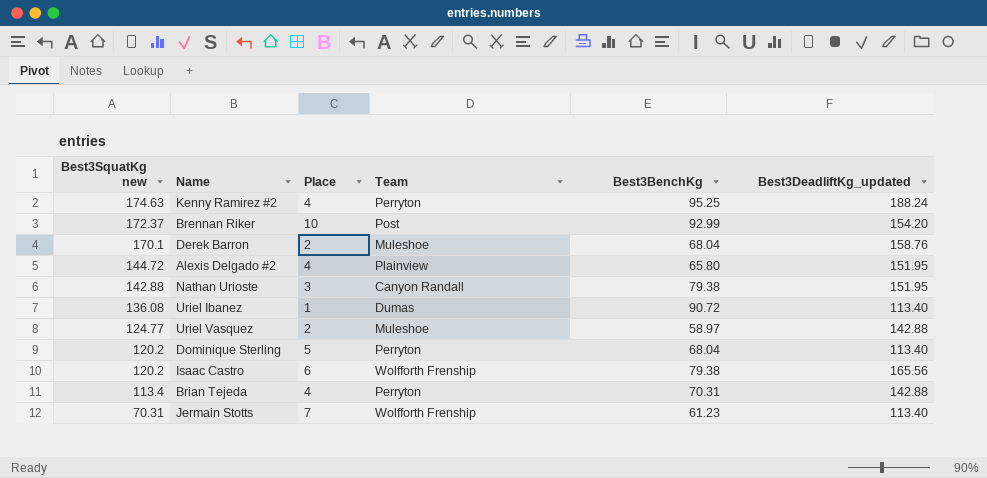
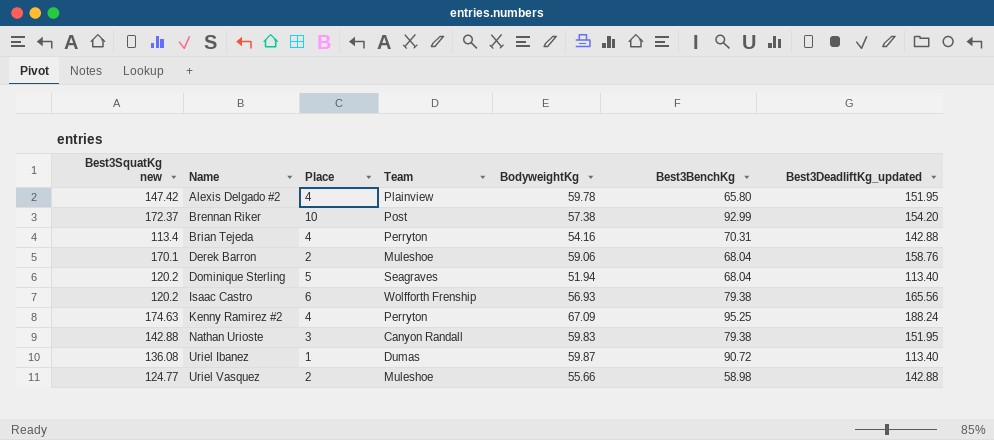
row order: Best3SquatKg new descending -> Name ascending
column BodyweightKg | position: none -> 5
row Jermain Stotts: 70.31 | 7 | Wolfforth Frenship | 61.23 | 113.40 -> none
Alexis Delgado #2 | Best3SquatKg new: 144.72 -> 147.42
Dominique Sterling | Team: Perryton -> Seagraves
Uriel Vasquez | Best3BenchKg: 58.97 -> 58.98

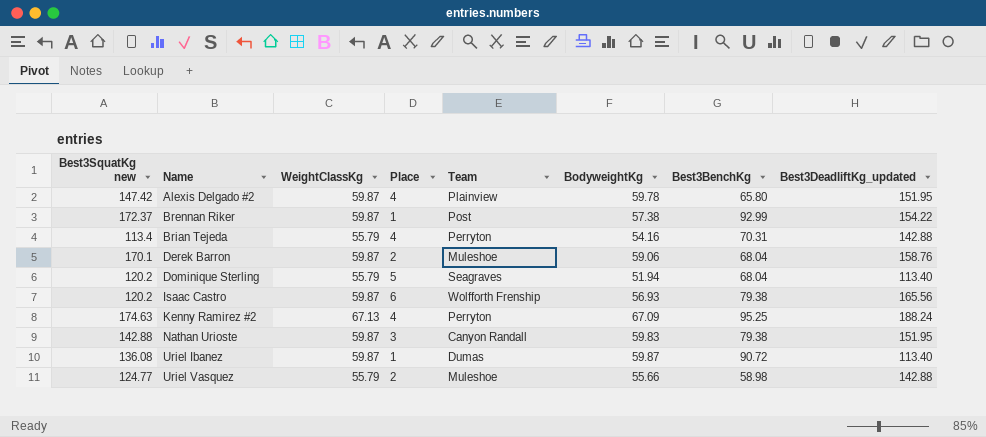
column WeightClassKg | position: none -> 3
Brennan Riker | Place: 10 -> 1
Brennan Riker | Best3DeadliftKg_updated: 154.20 -> 154.22

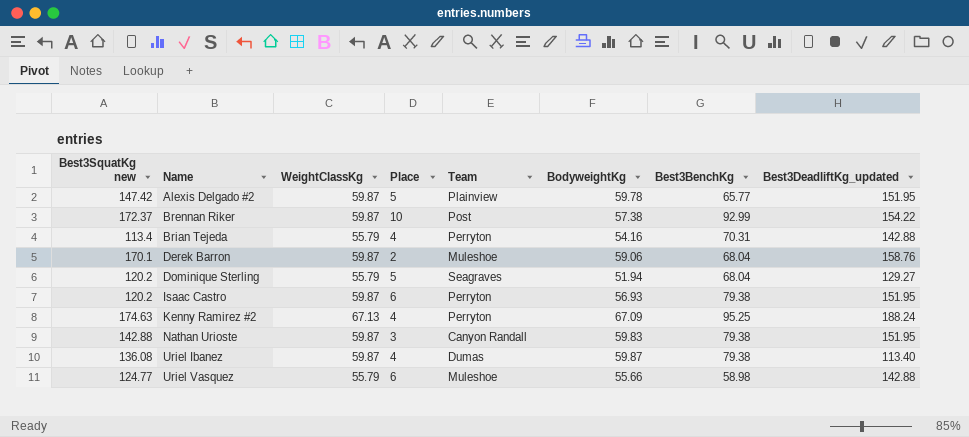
Alexis Delgado #2 | Place: 4 -> 5
Alexis Delgado #2 | Best3BenchKg: 65.80 -> 65.77
Brennan Riker | Place: 1 -> 10
Dominique Sterling | Best3DeadliftKg_updated: 113.40 -> 129.27
Isaac Castro | Team: Wolfforth Frenship -> Perryton
Isaac Castro | Best3DeadliftKg_updated: 165.56 -> 151.95
Uriel Ibanez | Place: 1 -> 4
Uriel Ibanez | Best3BenchKg: 90.72 -> 79.38
Uriel Vasquez | Place: 2 -> 6

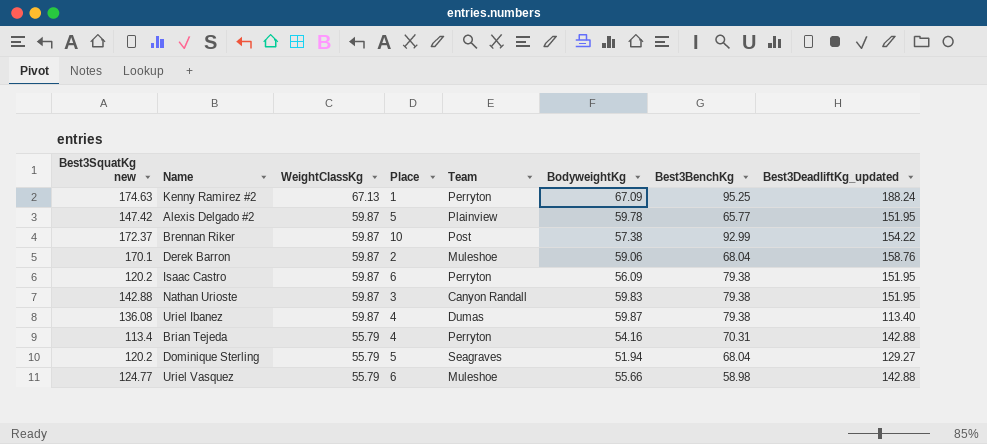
row order: Name ascending -> WeightClassKg descending
Kenny Ramirez #2 | Place: 4 -> 1
Isaac Castro | BodyweightKg: 56.93 -> 56.09

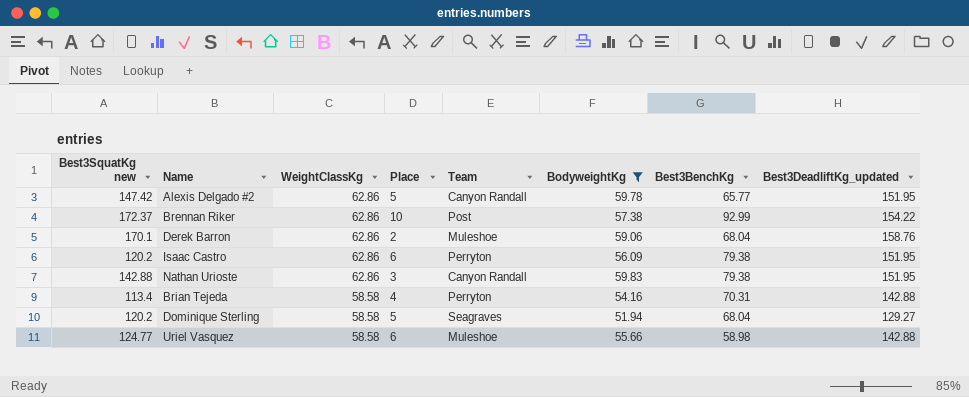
filter: none -> BodyweightKg <= 59.83
Alexis Delgado #2 | WeightClassKg: 59.87 -> 62.86
Alexis Delgado #2 | Team: Plainview -> Canyon Randall
Brennan Riker | WeightClassKg: 59.87 -> 62.86
Derek Barron | WeightClassKg: 59.87 -> 62.86
Isaac Castro | WeightClassKg: 59.87 -> 62.86
Nathan Urioste | WeightClassKg: 59.87 -> 62.86
Brian Tejeda | WeightClassKg: 55.79 -> 58.58
Dominique Sterling | WeightClassKg: 55.79 -> 58.58
Uriel Vasquez | WeightClassKg: 55.79 -> 58.58

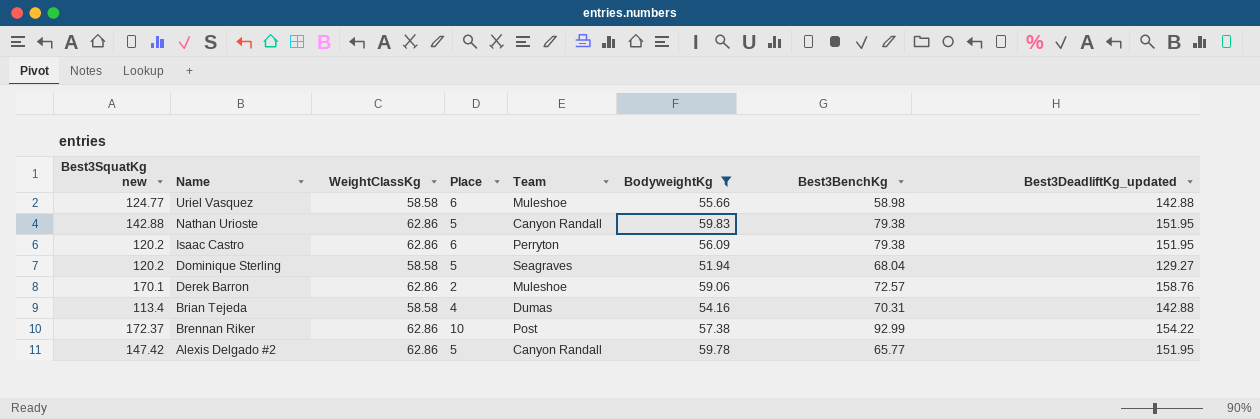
row order: WeightClassKg descending -> Name descending
Nathan Urioste | Place: 3 -> 5
Derek Barron | Best3BenchKg: 68.04 -> 72.57
Brian Tejeda | Team: Perryton -> Dumas

